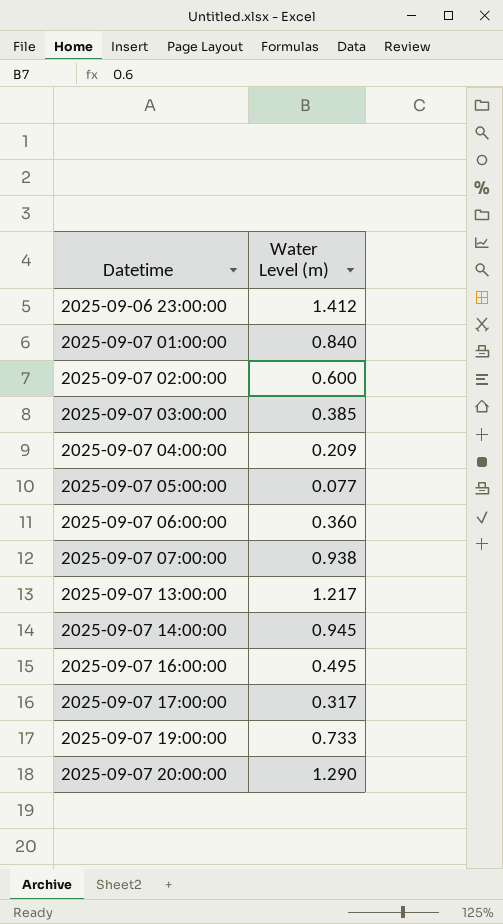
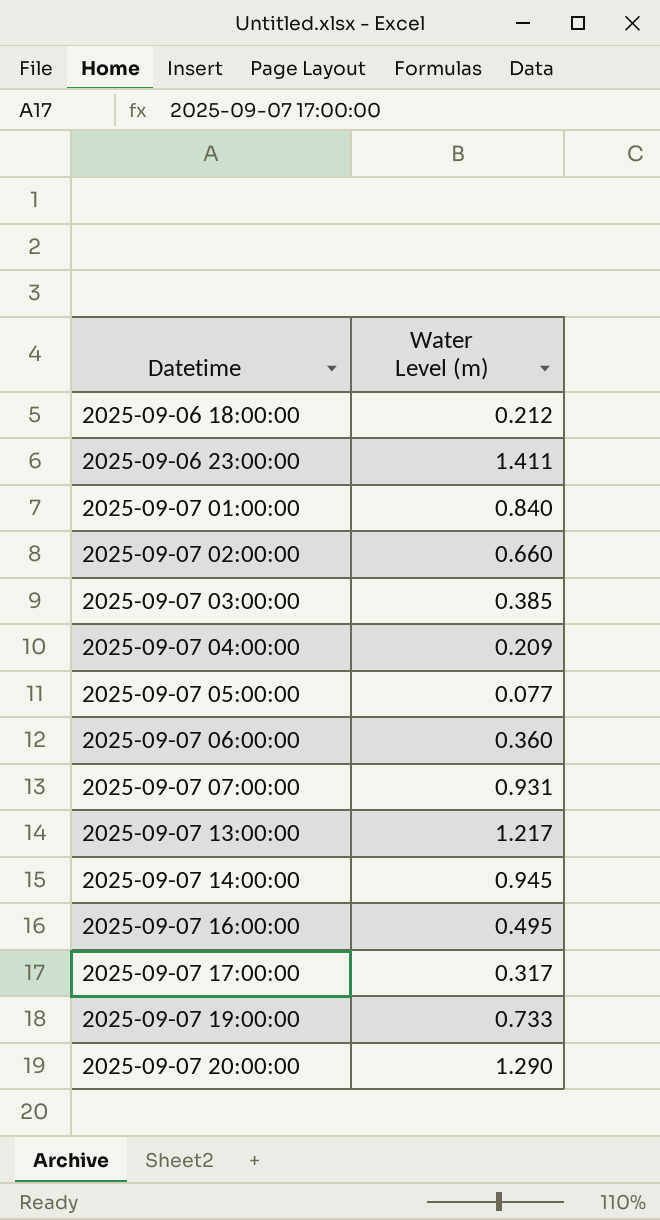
row 2025-09-06 18:00:00: none -> 0.212
2025-09-06 23:00:00 | Water Level (m): 1.412 -> 1.411
2025-09-07 02:00:00 | Water Level (m): 0.600 -> 0.660
2025-09-07 07:00:00 | Water Level (m): 0.938 -> 0.931

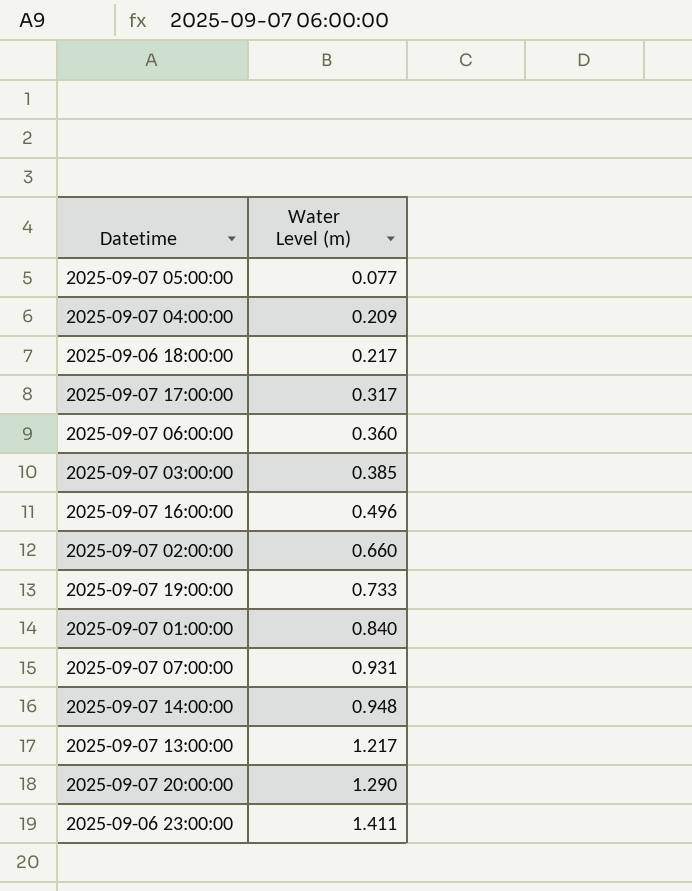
row order: Datetime ascending -> Water Level (m) ascending
2025-09-06 18:00:00 | Water Level (m): 0.212 -> 0.217
2025-09-07 16:00:00 | Water Level (m): 0.495 -> 0.496
2025-09-07 14:00:00 | Water Level (m): 0.945 -> 0.948

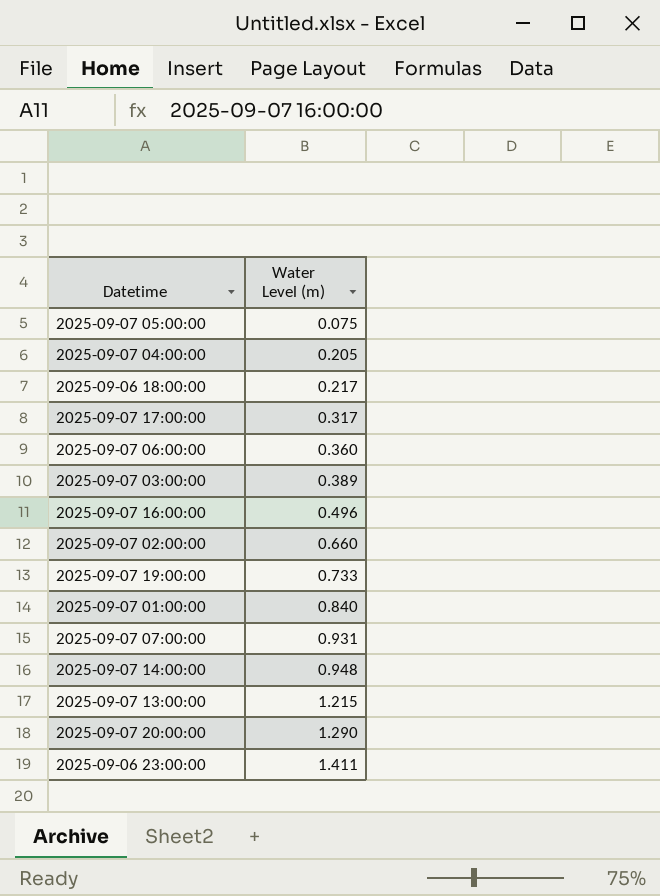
2025-09-07 05:00:00 | Water Level (m): 0.077 -> 0.075
2025-09-07 04:00:00 | Water Level (m): 0.209 -> 0.205
2025-09-07 03:00:00 | Water Level (m): 0.385 -> 0.389
2025-09-07 13:00:00 | Water Level (m): 1.217 -> 1.215

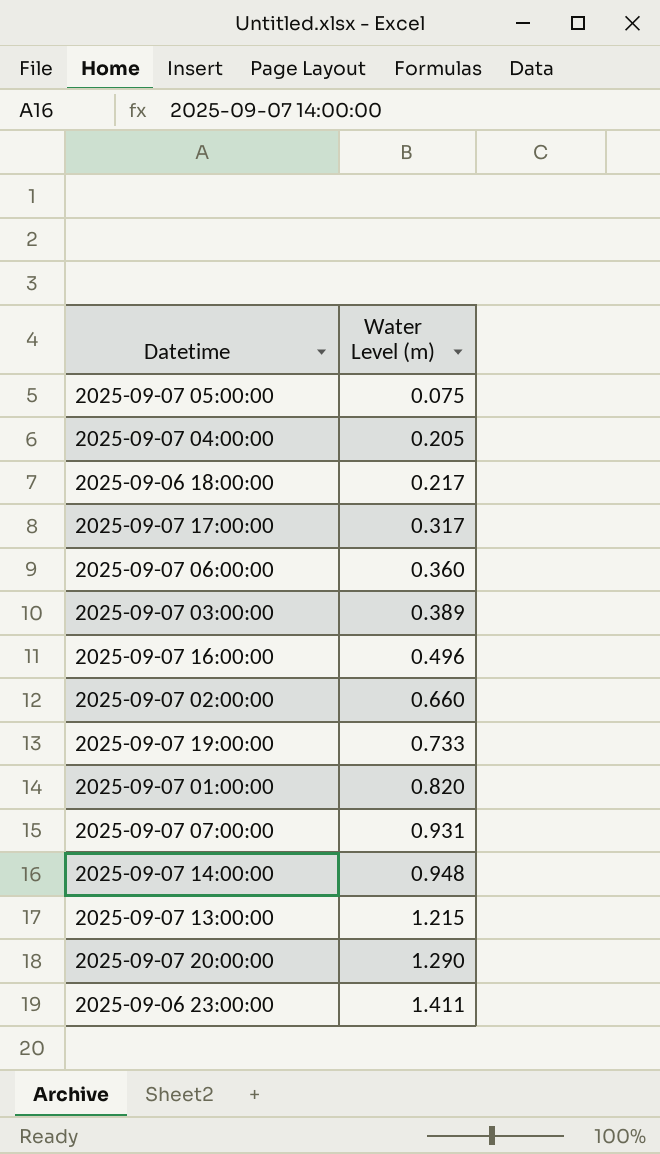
2025-09-07 01:00:00 | Water Level (m): 0.840 -> 0.820

